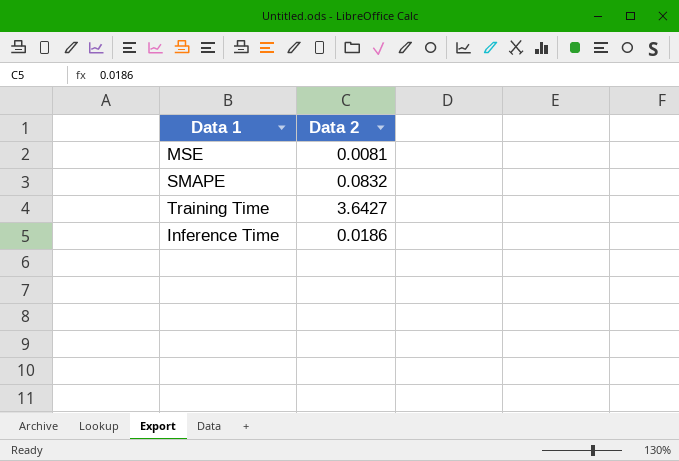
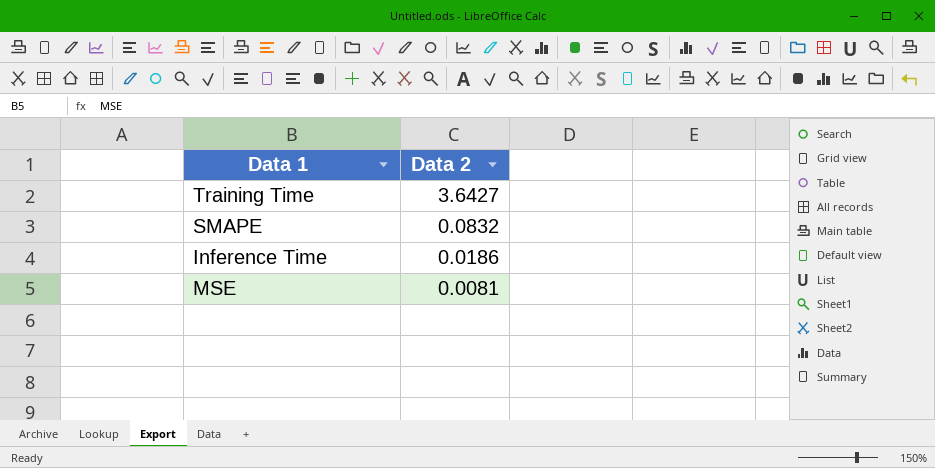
row order: none -> Data 2 descending

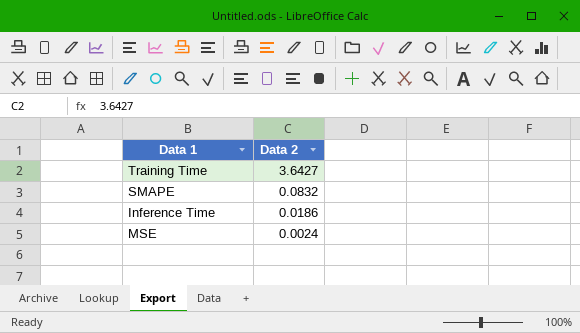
MSE | Data 2: 0.0081 -> 0.0024

